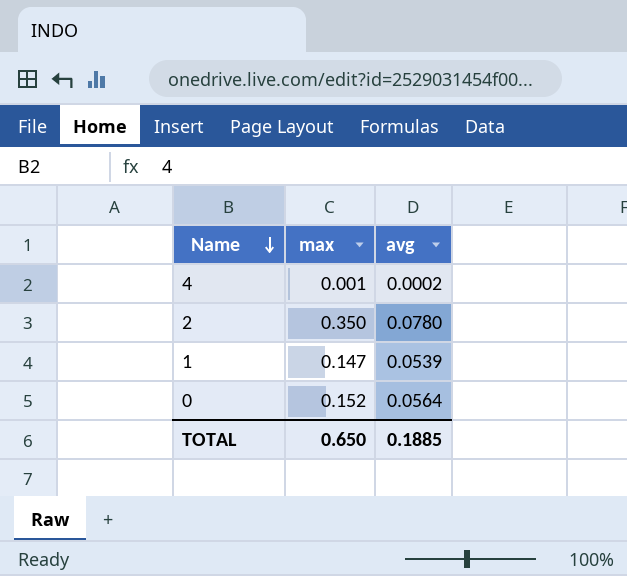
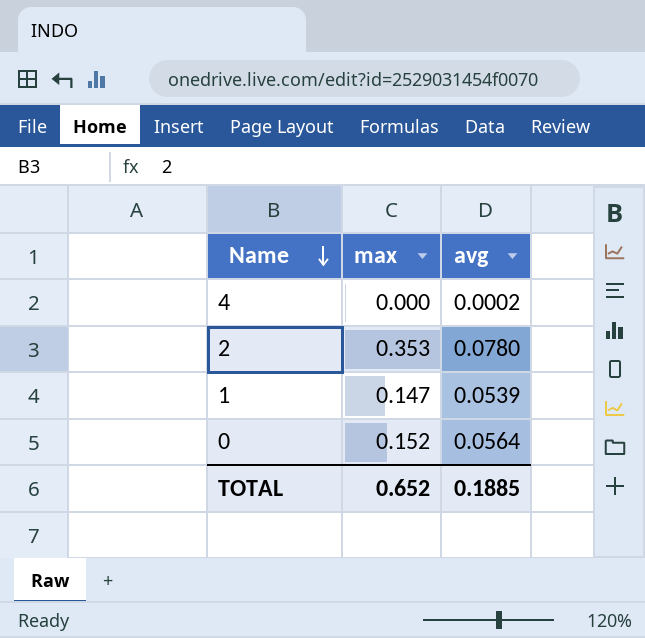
4 | max: 0.001 -> 0.000
2 | max: 0.350 -> 0.353
TOTAL | max: 0.650 -> 0.652

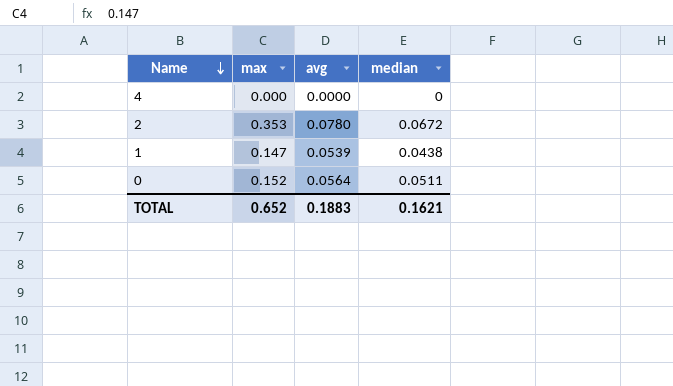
column median | position: none -> 4
4 | avg: 0.0002 -> 0.0000
TOTAL | avg: 0.1885 -> 0.1883

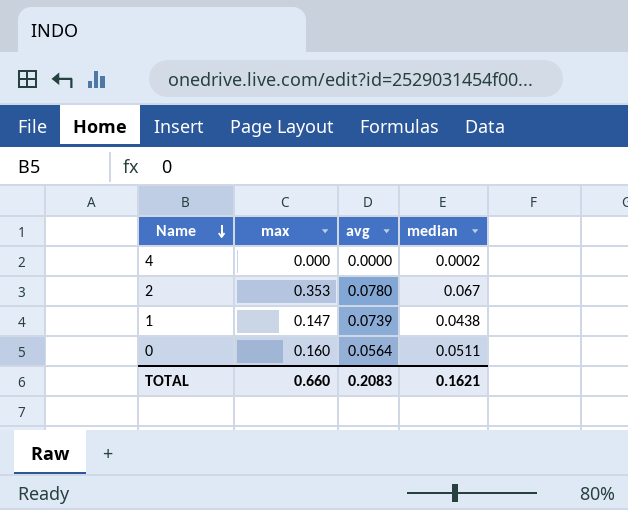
4 | median: 0 -> 0.0002
2 | median: 0.0672 -> 0.067
1 | avg: 0.0539 -> 0.0739
0 | max: 0.152 -> 0.160
TOTAL | max: 0.652 -> 0.660
TOTAL | avg: 0.1883 -> 0.2083

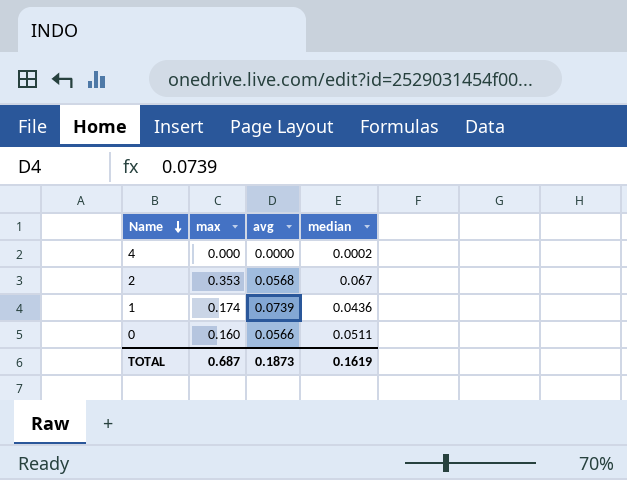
2 | avg: 0.0780 -> 0.0568
1 | max: 0.147 -> 0.174
1 | median: 0.0438 -> 0.0436
0 | avg: 0.0564 -> 0.0566
TOTAL | max: 0.660 -> 0.687
TOTAL | avg: 0.2083 -> 0.1873
TOTAL | median: 0.1621 -> 0.1619

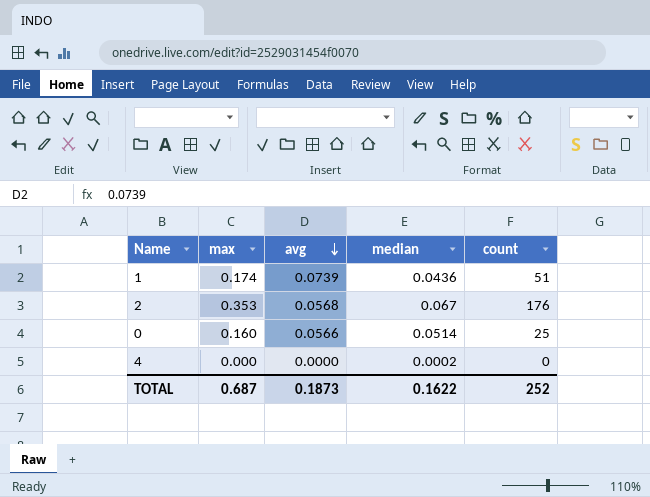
row order: Name descending -> avg descending
column count | position: none -> 5
0 | median: 0.0511 -> 0.0514
TOTAL | median: 0.1619 -> 0.1622

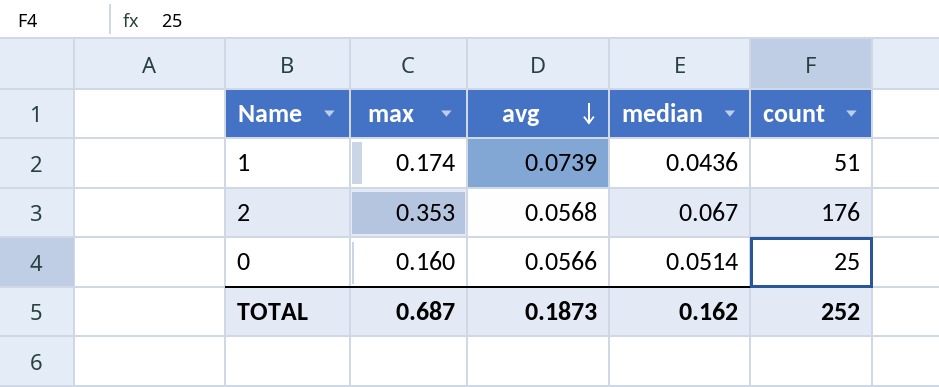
row 4: 0.000 | 0.0000 | 0.0002 | 0 -> none
TOTAL | median: 0.1622 -> 0.162

